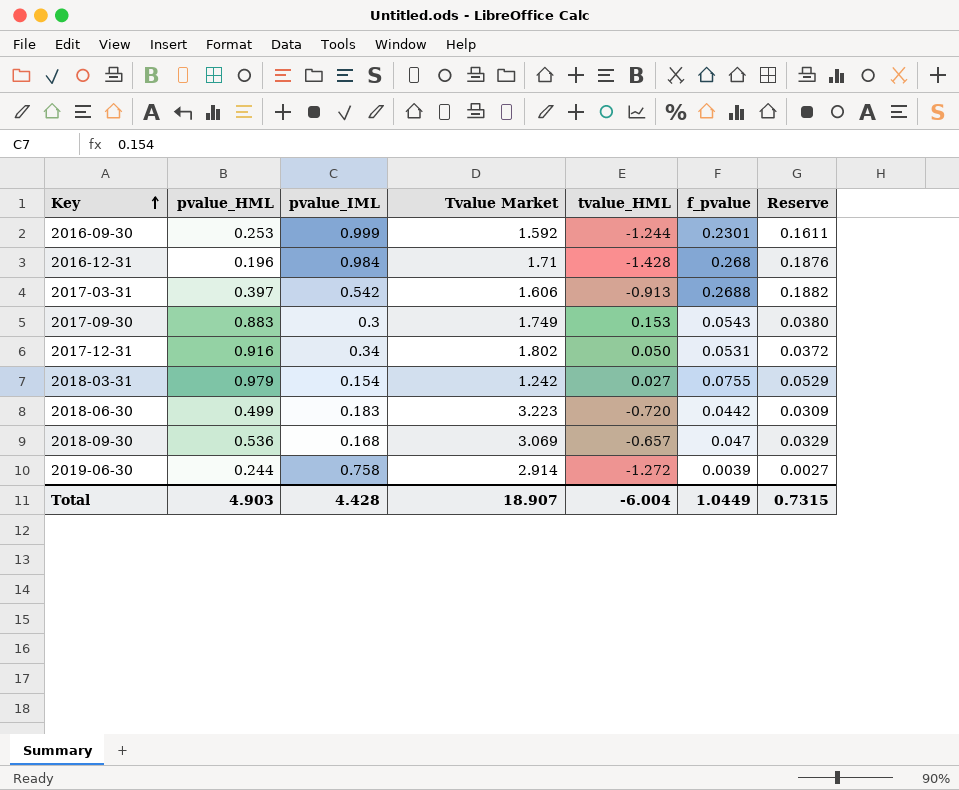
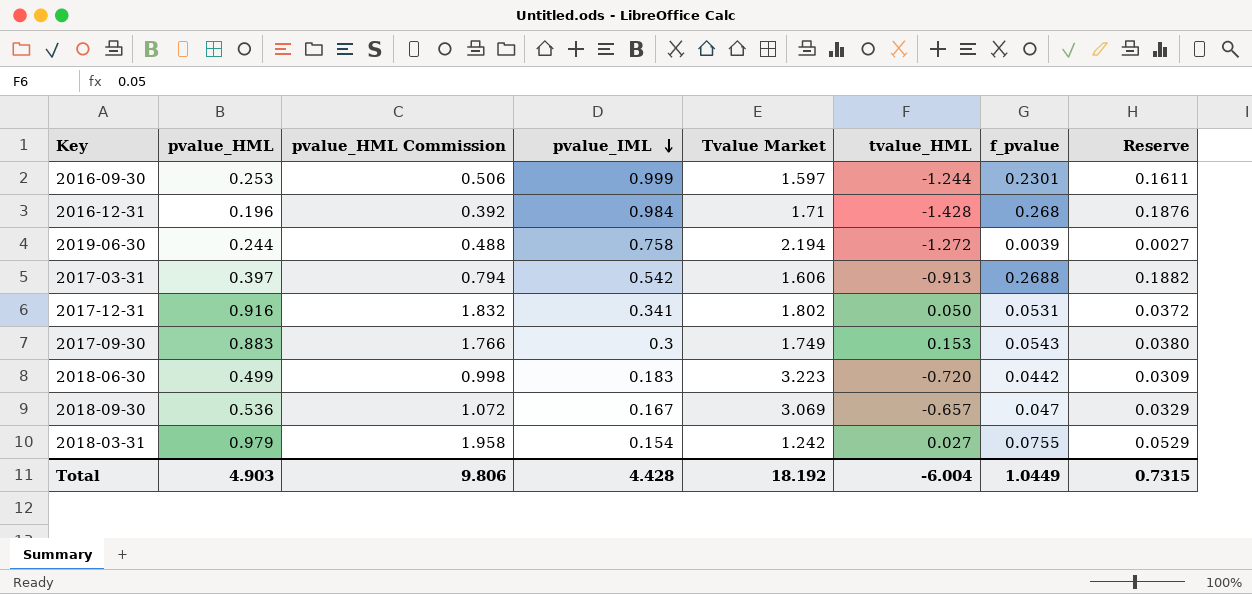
row order: Key ascending -> pvalue_IML descending
column pvalue_HML Commission | formula: none -> [pvalue_HML] * 2
2016-09-30 | Tvalue Market: 1.592 -> 1.597
2019-06-30 | Tvalue Market: 2.914 -> 2.194
2017-12-31 | pvalue_IML: 0.34 -> 0.341
2018-09-30 | pvalue_IML: 0.168 -> 0.167
Total | Tvalue Market: 18.907 -> 18.192

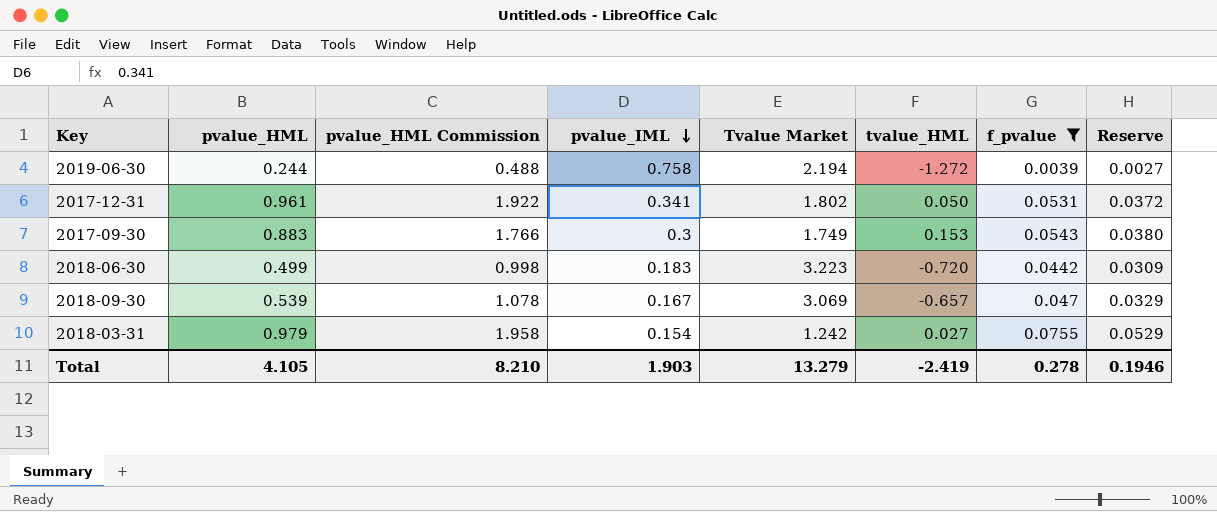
filter: none -> f_pvalue <= 0.0755
2017-12-31 | pvalue_HML: 0.916 -> 0.961
2017-12-31 | pvalue_HML Commission: 1.832 -> 1.922
2018-09-30 | pvalue_HML: 0.536 -> 0.539
2018-09-30 | pvalue_HML Commission: 1.072 -> 1.078
Total | pvalue_HML: 4.903 -> 4.105
Total | pvalue_HML Commission: 9.806 -> 8.210
Total | pvalue_IML: 4.428 -> 1.903
Total | Tvalue Market: 18.192 -> 13.279
Total | tvalue_HML: -6.004 -> -2.419
Total | f_pvalue: 1.0449 -> 0.278
Total | Reserve: 0.7315 -> 0.1946

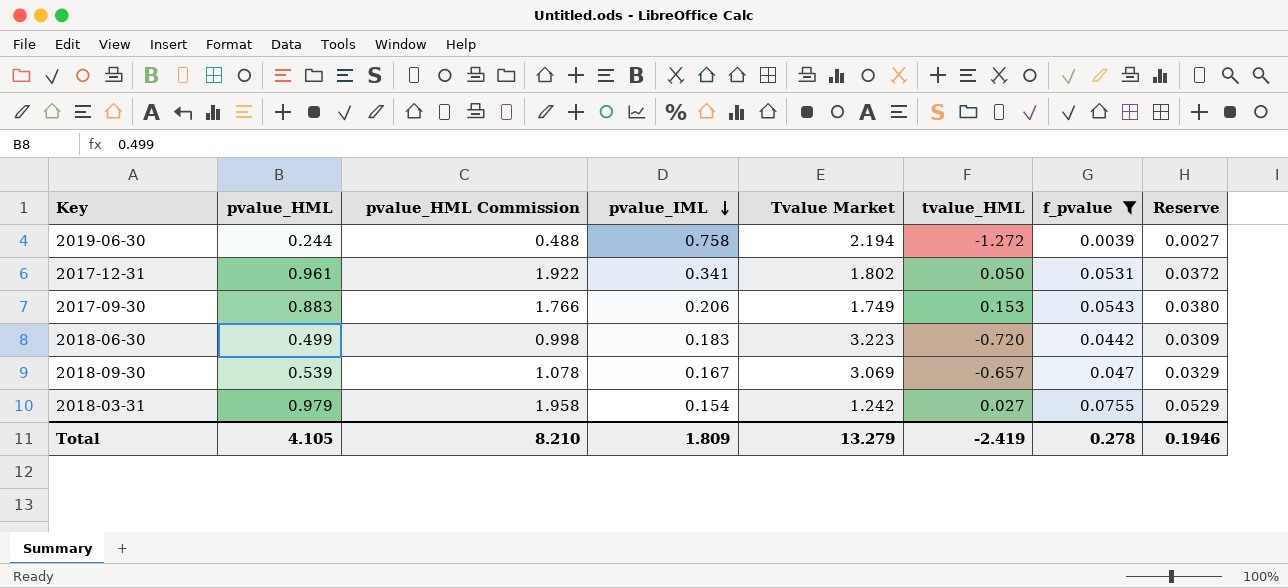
2017-09-30 | pvalue_IML: 0.3 -> 0.206
Total | pvalue_IML: 1.903 -> 1.809

